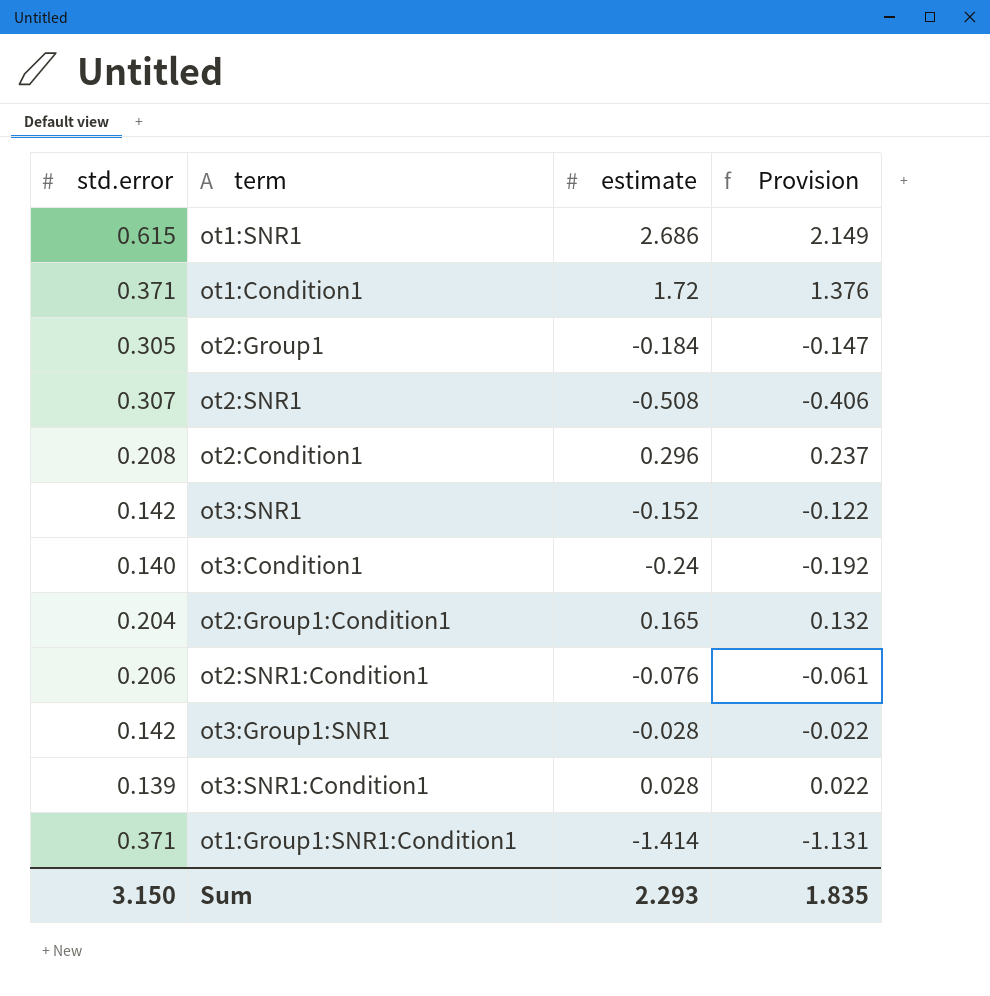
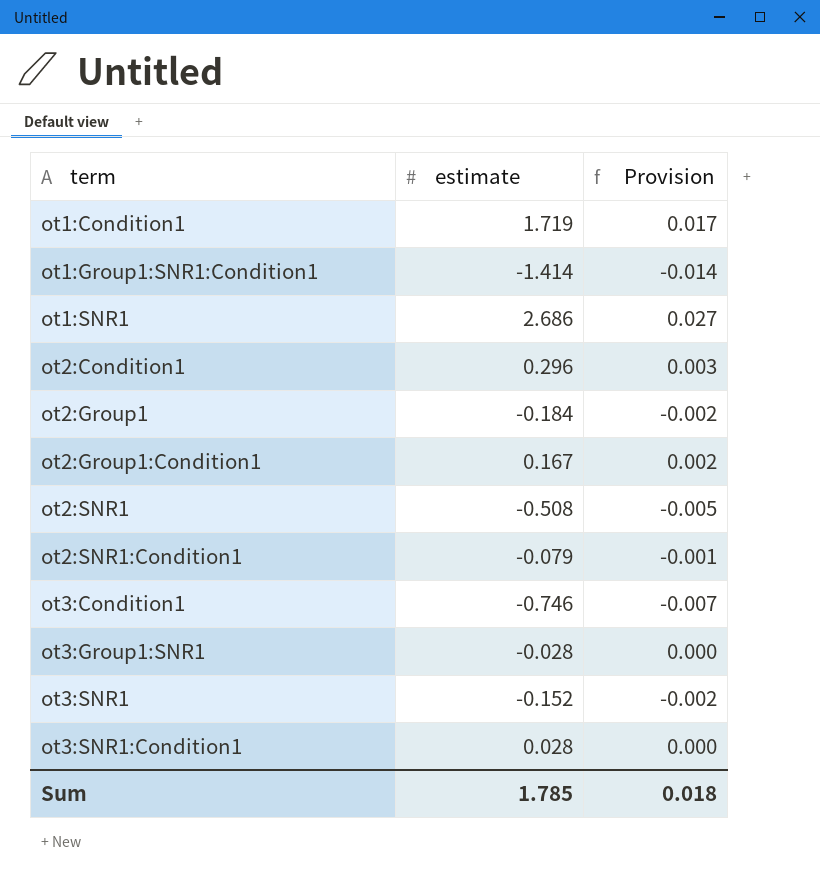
row order: none -> term ascending
column std.error | position: 1 -> none
column Provision | formula: [estimate] * 0.8 -> [estimate] * 0.01
ot1:Condition1 | estimate: 1.72 -> 1.719
ot2:Group1:Condition1 | estimate: 0.165 -> 0.167
ot2:SNR1:Condition1 | estimate: -0.076 -> -0.079
ot3:Condition1 | estimate: -0.24 -> -0.746
Sum | estimate: 2.293 -> 1.785
Sum | Provision: 1.835 -> 0.018

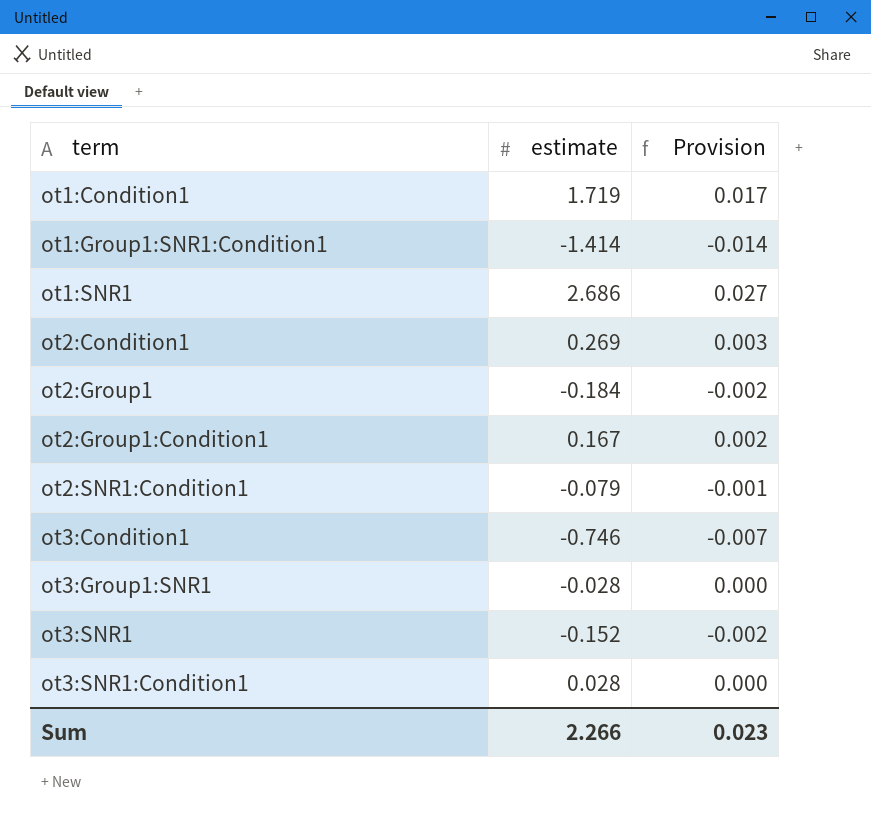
row ot2:SNR1: -0.508 | -0.005 -> none
ot2:Condition1 | estimate: 0.296 -> 0.269
Sum | estimate: 1.785 -> 2.266
Sum | Provision: 0.018 -> 0.023

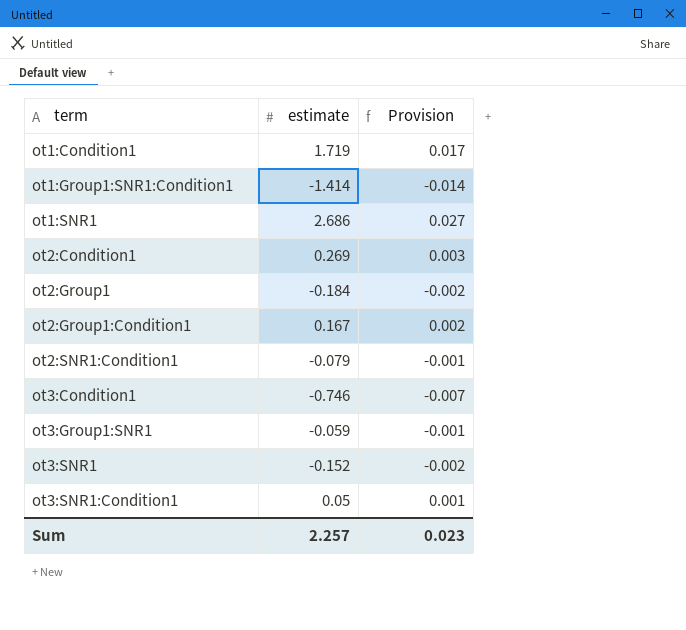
ot3:Group1:SNR1 | estimate: -0.028 -> -0.059
ot3:Group1:SNR1 | Provision: 0.000 -> -0.001
ot3:SNR1:Condition1 | estimate: 0.028 -> 0.05
ot3:SNR1:Condition1 | Provision: 0.000 -> 0.001
Sum | estimate: 2.266 -> 2.257

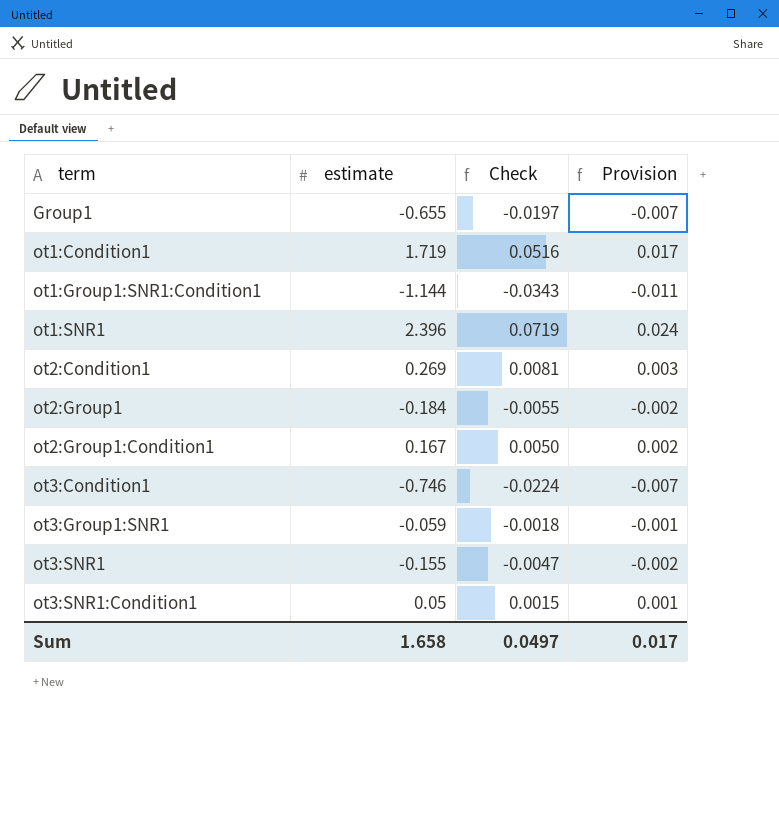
column Check | formula: none -> [estimate] * 0.03
row ot2:SNR1:Condition1: -0.079 | -0.001 -> none
row Group1: none -> -0.655 | -0.0197 | -0.007
ot1:Group1:SNR1:Condition1 | estimate: -1.414 -> -1.144
ot1:Group1:SNR1:Condition1 | Provision: -0.014 -> -0.011
ot1:SNR1 | estimate: 2.686 -> 2.396
ot1:SNR1 | Provision: 0.027 -> 0.024
ot3:SNR1 | estimate: -0.152 -> -0.155
Sum | estimate: 2.257 -> 1.658
Sum | Provision: 0.023 -> 0.017

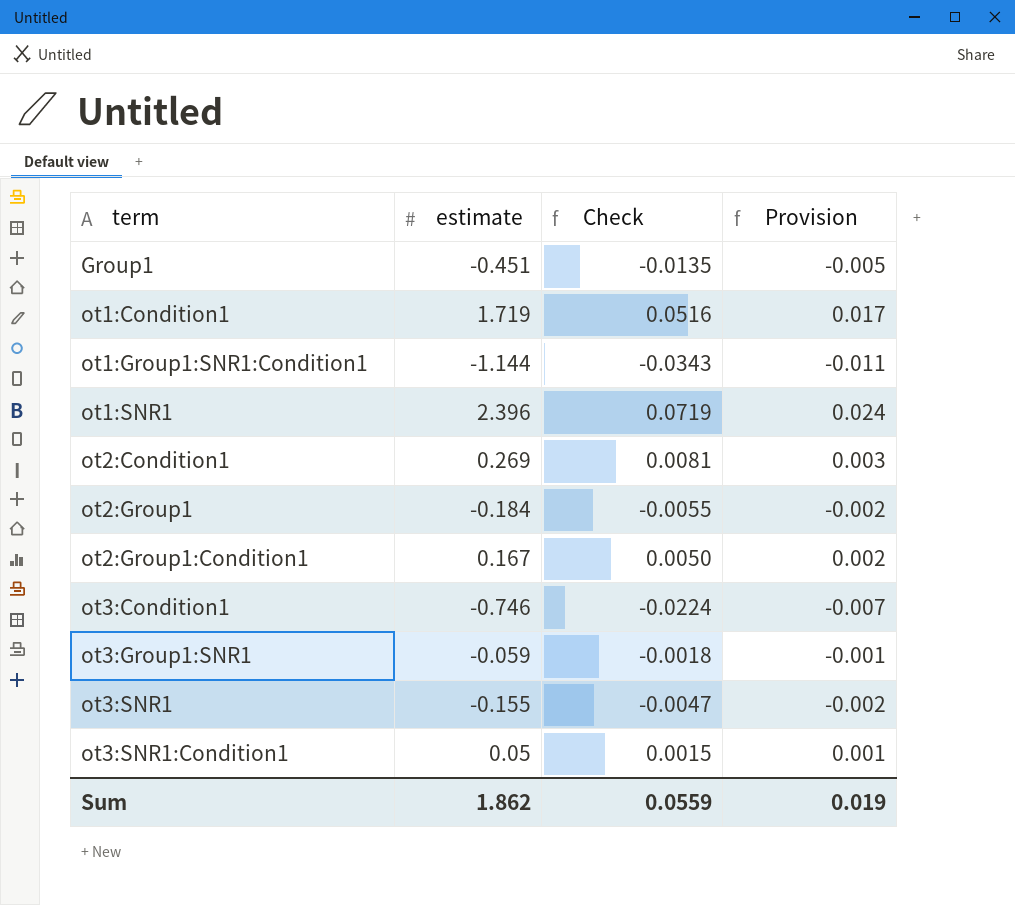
Group1 | estimate: -0.655 -> -0.451
Group1 | Check: -0.0197 -> -0.0135
Group1 | Provision: -0.007 -> -0.005
Sum | estimate: 1.658 -> 1.862
Sum | Check: 0.0497 -> 0.0559
Sum | Provision: 0.017 -> 0.019

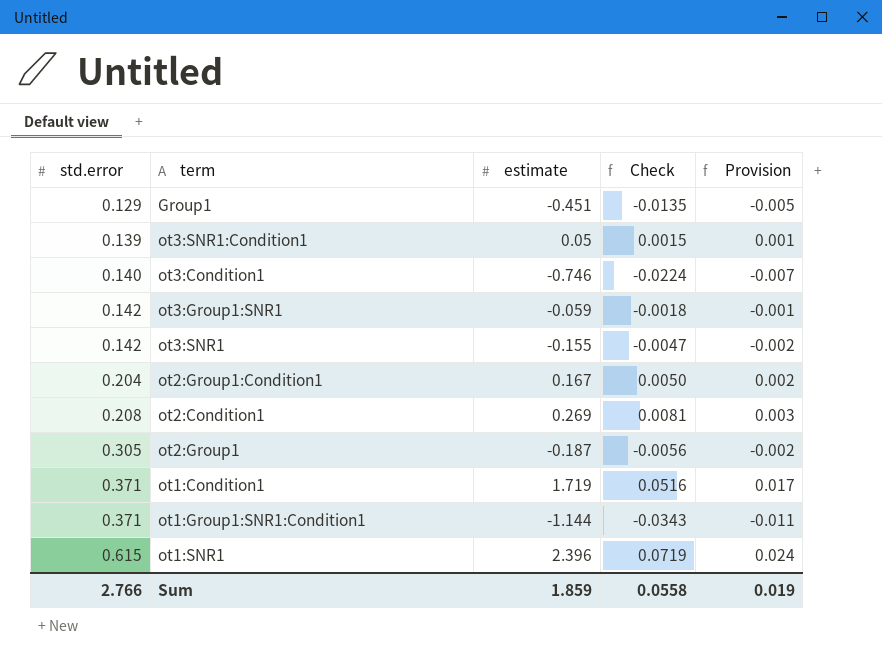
row order: term ascending -> std.error ascending
column std.error | position: none -> 1
ot2:Group1 | estimate: -0.184 -> -0.187
ot2:Group1 | Check: -0.0055 -> -0.0056
Sum | estimate: 1.862 -> 1.859
Sum | Check: 0.0559 -> 0.0558

